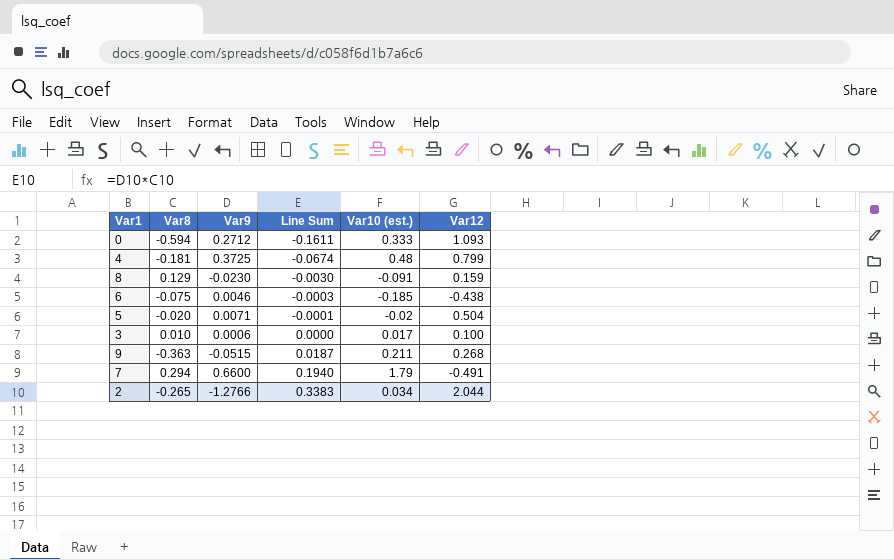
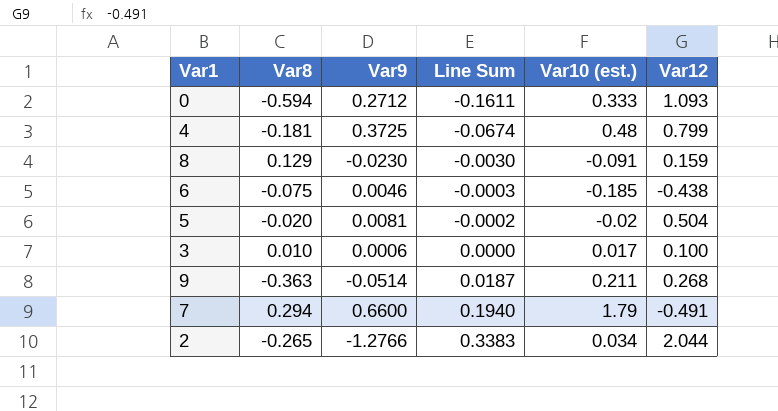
5 | Var9: 0.0071 -> 0.0081
5 | Line Sum: -0.0001 -> -0.0002
9 | Var9: -0.0515 -> -0.0514

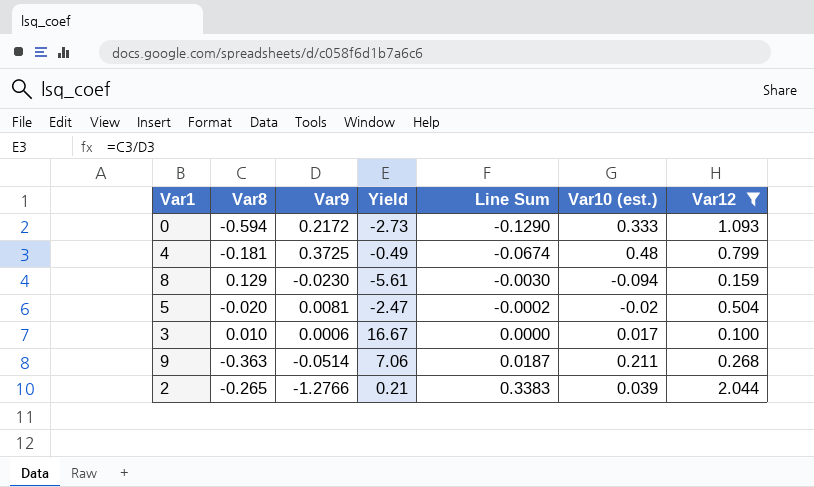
filter: none -> Var12 >= 0.100
column Yield | formula: none -> [Var8] / [Var9]
0 | Var9: 0.2712 -> 0.2172
0 | Line Sum: -0.1611 -> -0.1290
8 | Var10 (est.): -0.091 -> -0.094
2 | Var10 (est.): 0.034 -> 0.039

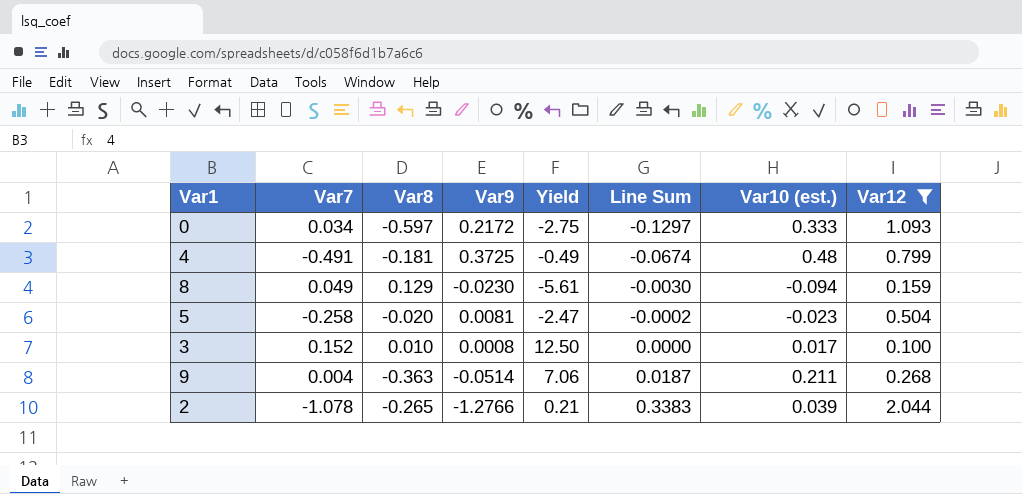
column Var7 | position: none -> 2
0 | Var8: -0.594 -> -0.597
0 | Yield: -2.73 -> -2.75
0 | Line Sum: -0.1290 -> -0.1297
5 | Var10 (est.): -0.02 -> -0.023
3 | Var9: 0.0006 -> 0.0008
3 | Yield: 16.67 -> 12.50

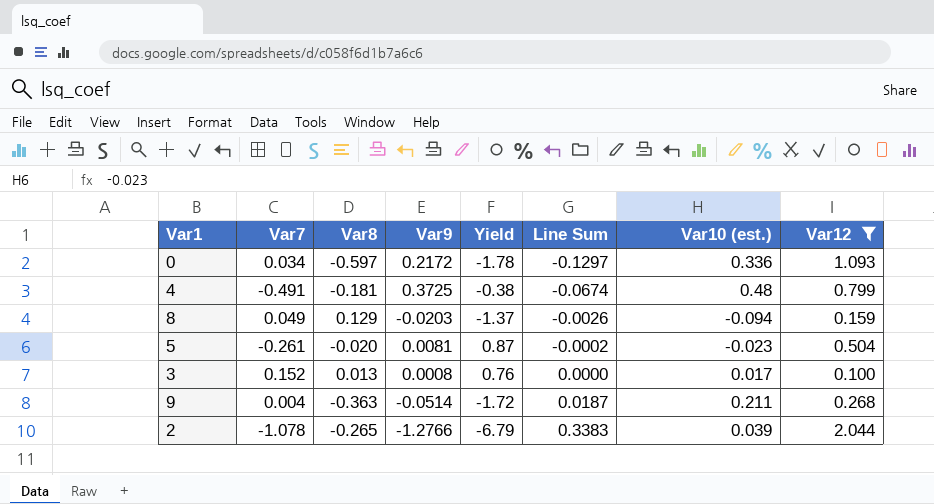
column Yield | formula: [Var8] / [Var9] -> [Var8] / [Var10 (est.)]
0 | Var10 (est.): 0.333 -> 0.336
8 | Var9: -0.0230 -> -0.0203
8 | Line Sum: -0.0030 -> -0.0026
5 | Var7: -0.258 -> -0.261
3 | Var8: 0.010 -> 0.013

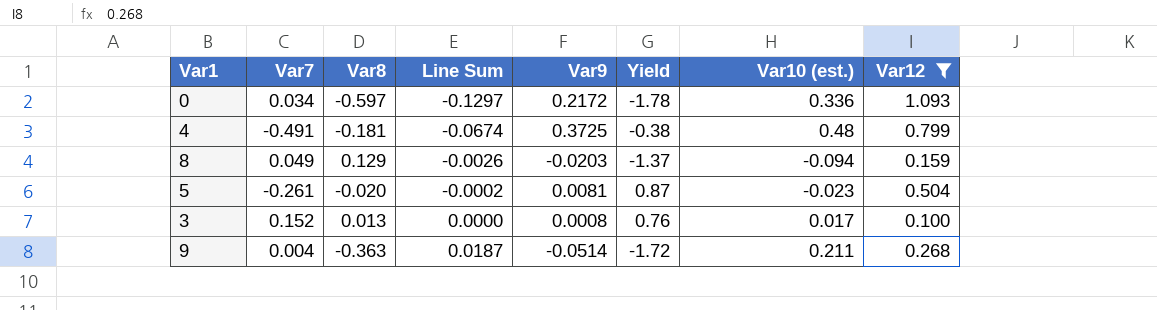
column Line Sum | position: 6 -> 4
row 2: -1.078 | -0.265 | -1.2766 | -6.79 | 0.3383 | 0.039 | 2.044 -> none

